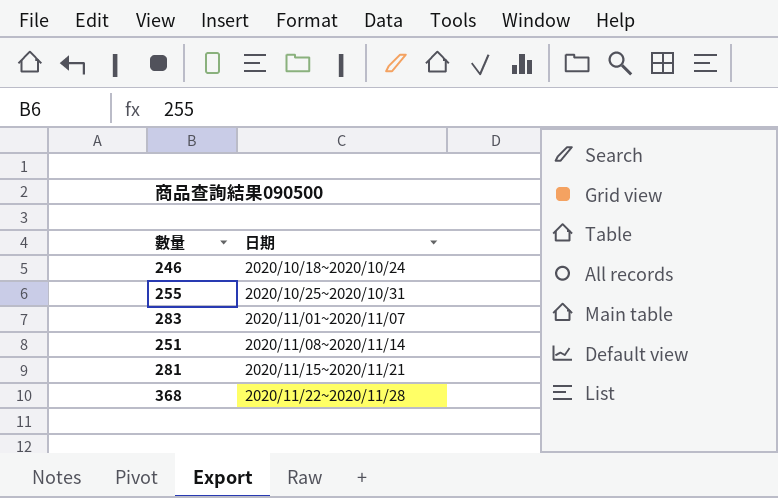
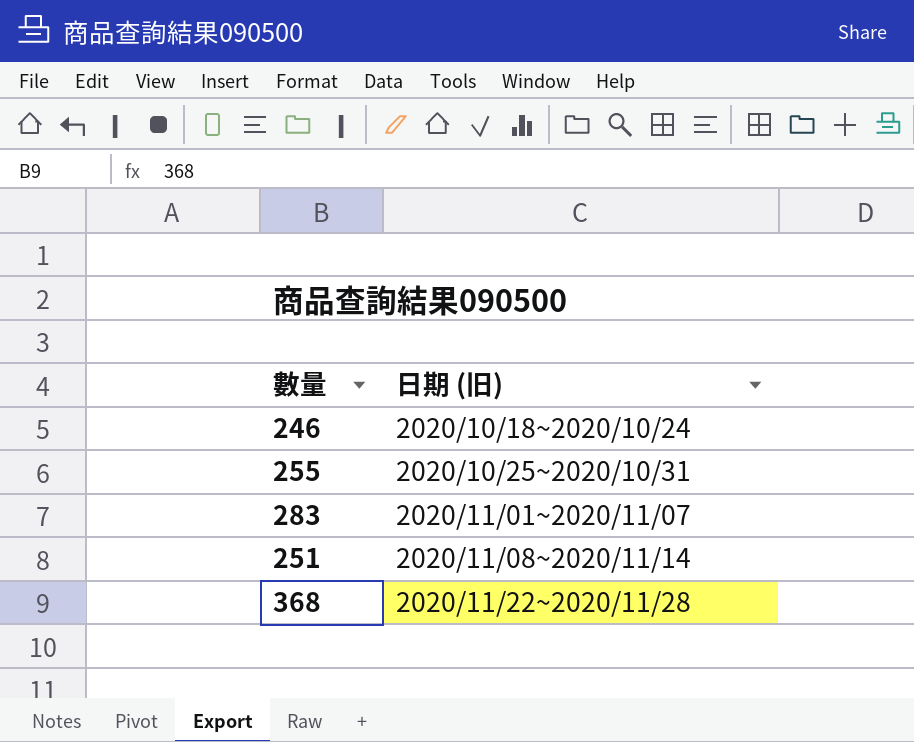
column name: 日期 -> 日期 (旧)
row 281: 2020/11/15~2020/11/21 -> none

